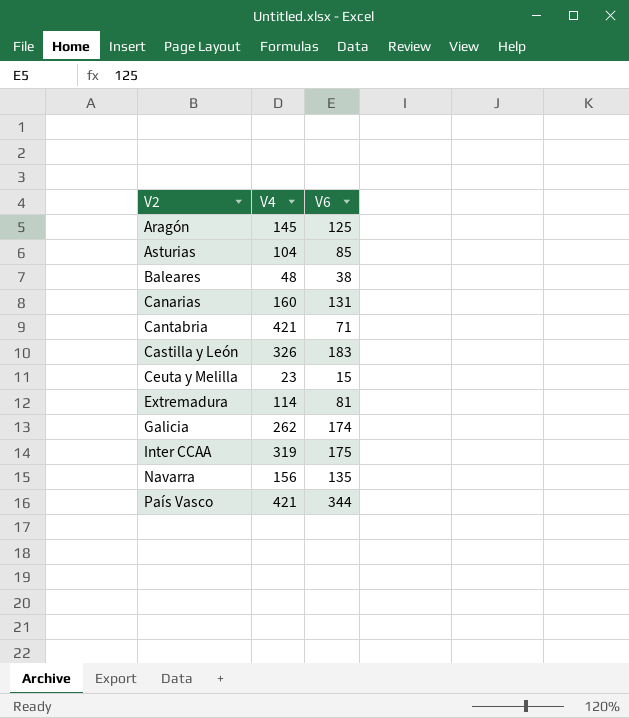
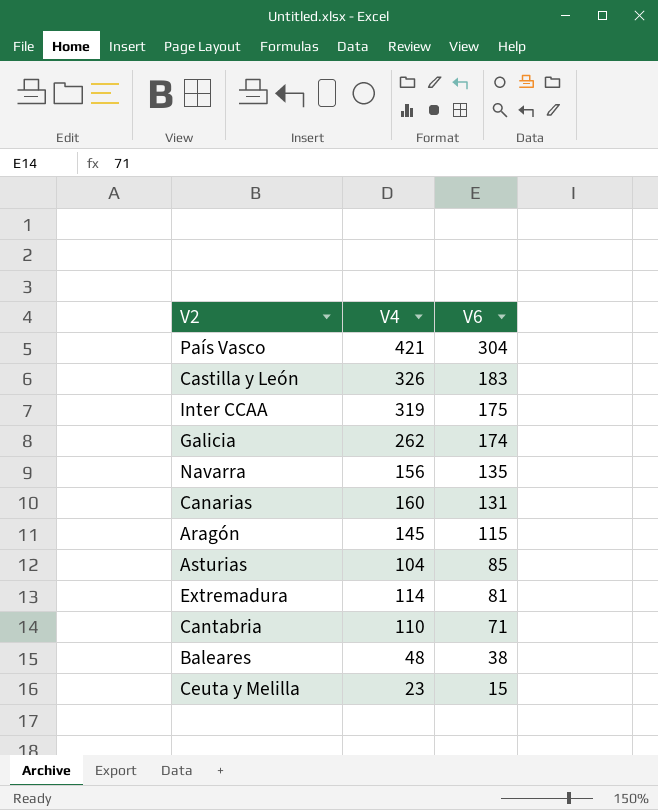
row order: V2 ascending -> V6 descending
País Vasco | V6: 344 -> 304
Aragón | V6: 125 -> 115
Cantabria | V4: 421 -> 110

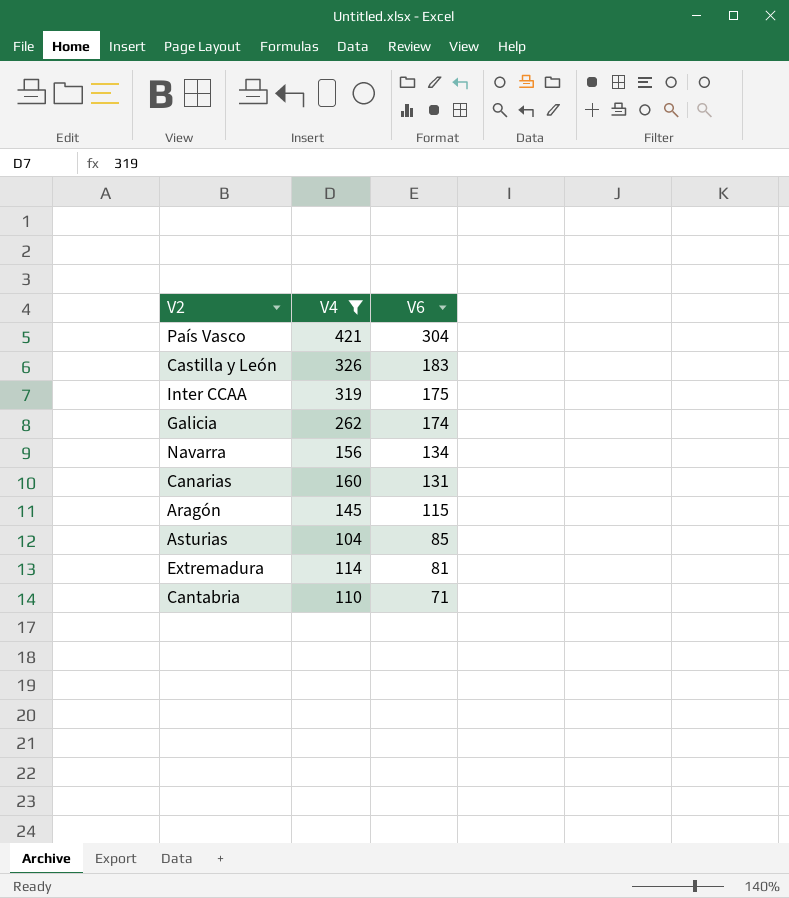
filter: none -> V4 >= 104
Navarra | V6: 135 -> 134

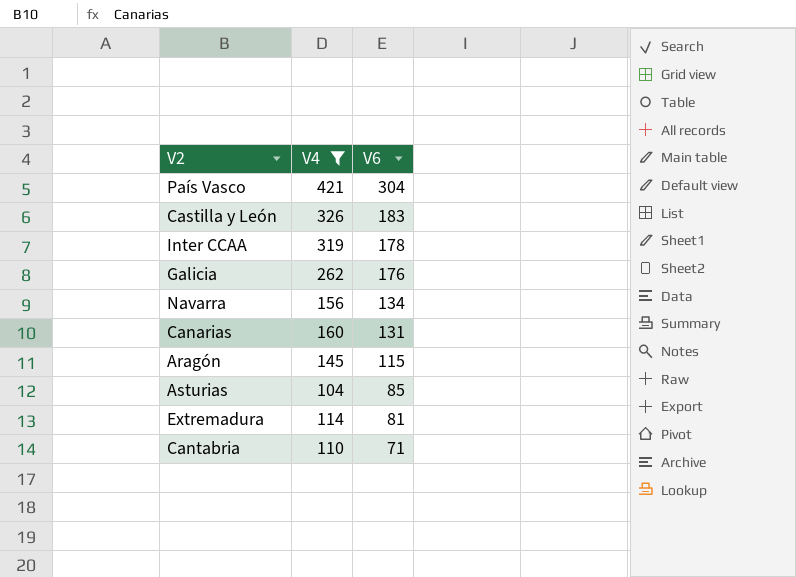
Inter CCAA | V6: 175 -> 178
Galicia | V6: 174 -> 176

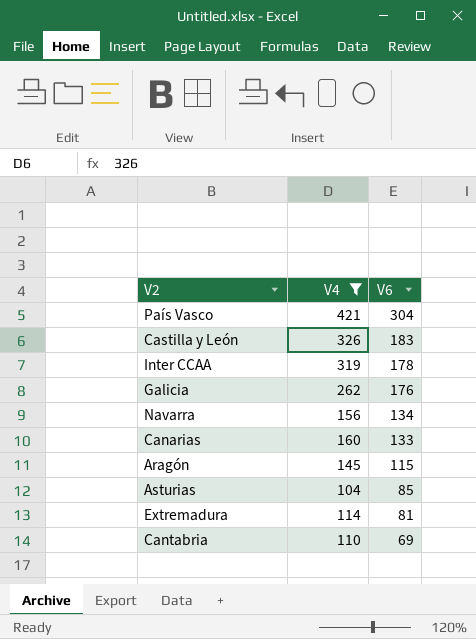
Canarias | V6: 131 -> 133
Cantabria | V6: 71 -> 69

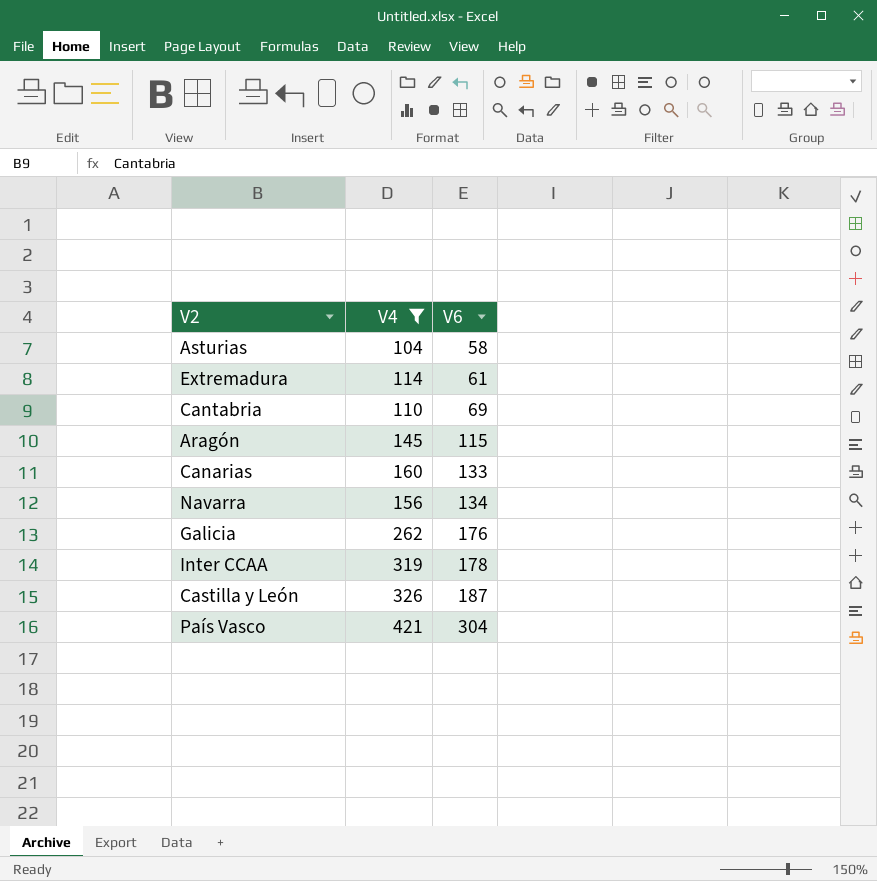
row order: V6 descending -> V6 ascending
Asturias | V6: 85 -> 58
Extremadura | V6: 81 -> 61
Castilla y León | V6: 183 -> 187

